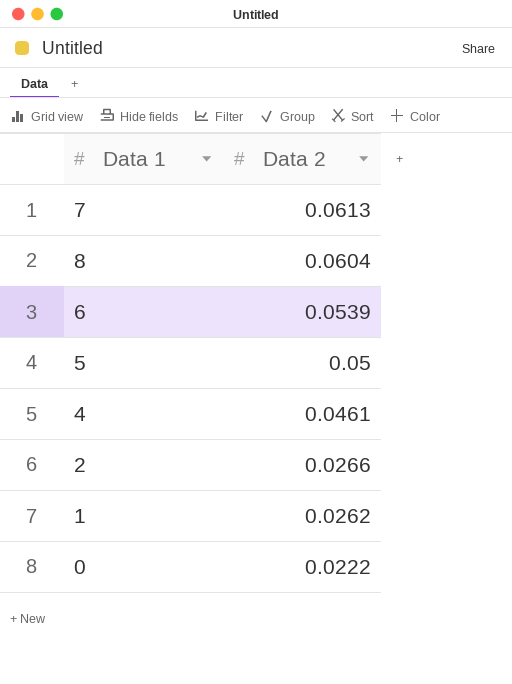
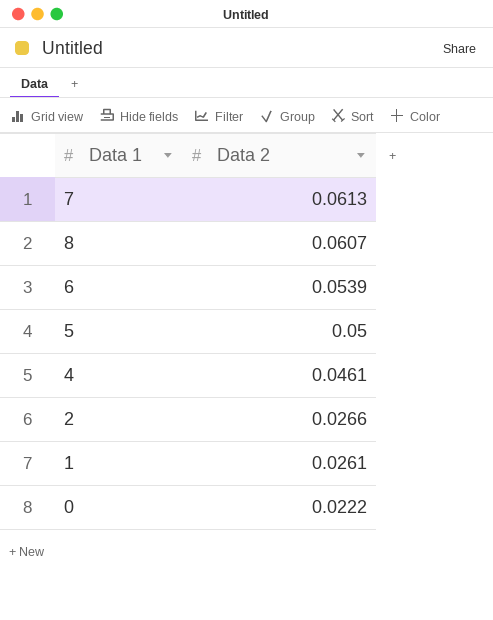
8 | Data 2: 0.0604 -> 0.0607
1 | Data 2: 0.0262 -> 0.0261

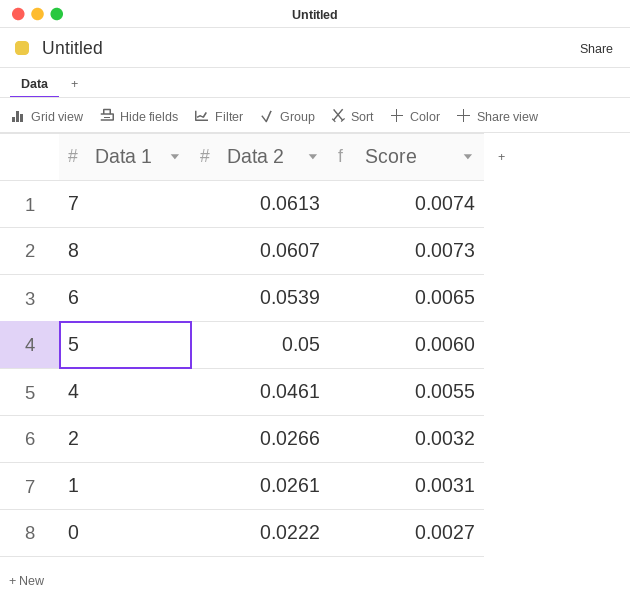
column Score | formula: none -> [Data 2] * 0.12

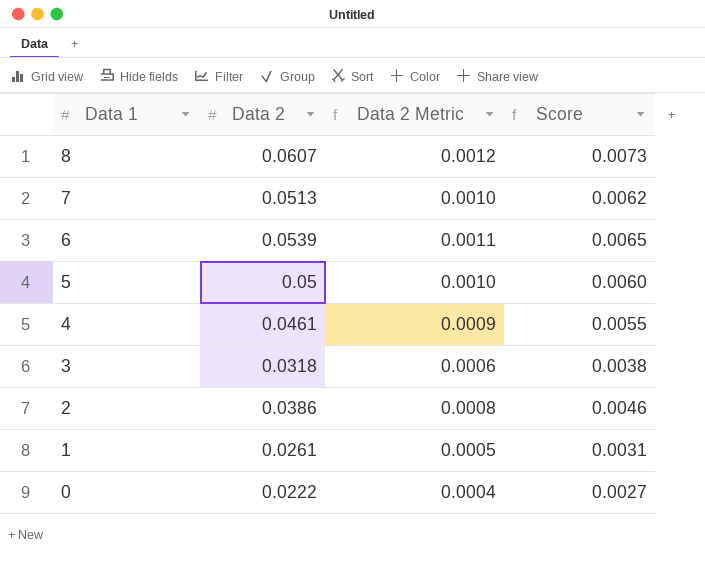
row order: Data 2 descending -> Data 1 descending
column Data 2 Metric | formula: none -> [Data 2] * 0.02
7 | Data 2: 0.0613 -> 0.0513
7 | Score: 0.0074 -> 0.0062
row 3: none -> 0.0318 | 0.0006 | 0.0038
2 | Data 2: 0.0266 -> 0.0386
2 | Score: 0.0032 -> 0.0046

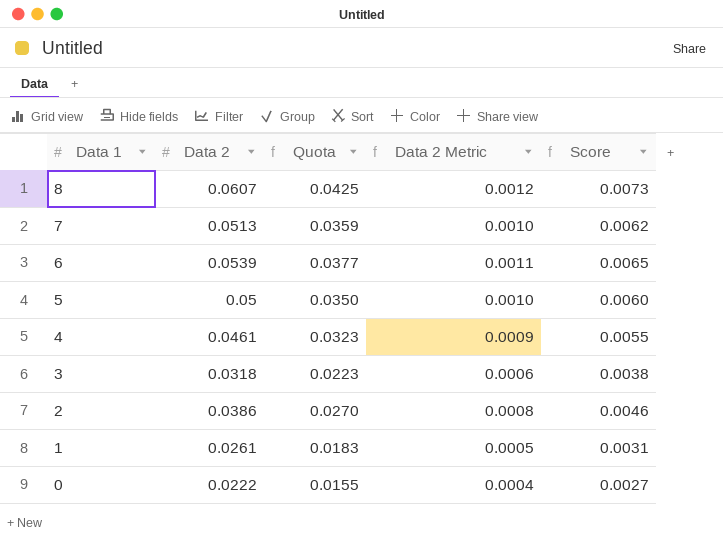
column Quota | formula: none -> [Data 2] * 0.7

